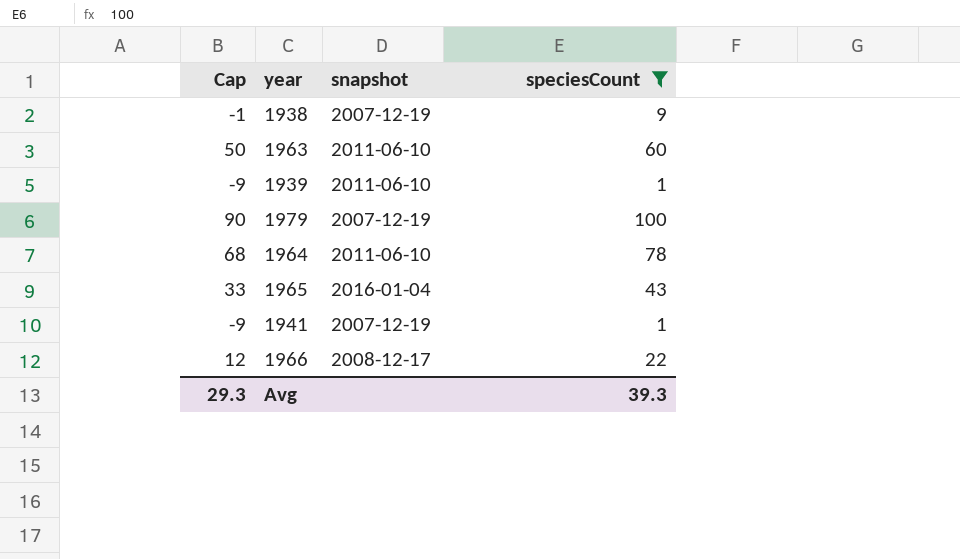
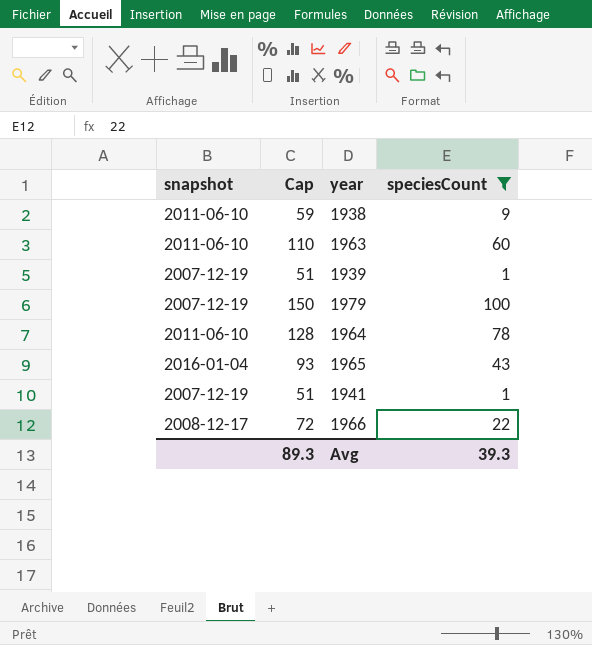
column snapshot | position: 3 -> 1
column Cap | formula: [speciesCount] - 10 -> [speciesCount] + 50
1938 | snapshot: 2007-12-19 -> 2011-06-10
1939 | snapshot: 2011-06-10 -> 2007-12-19
Avg | Cap: 29.3 -> 89.3

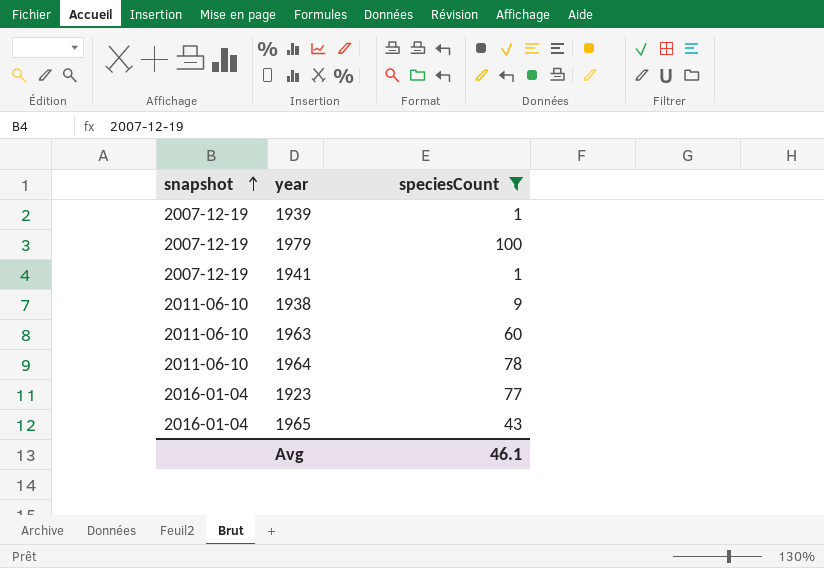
row order: none -> snapshot ascending
column Cap | formula: [speciesCount] + 50 -> none
row 1966: 2008-12-17 | 72 | 22 -> none
row 1923: none -> 2016-01-04 | 77
Avg | speciesCount: 39.3 -> 46.1

